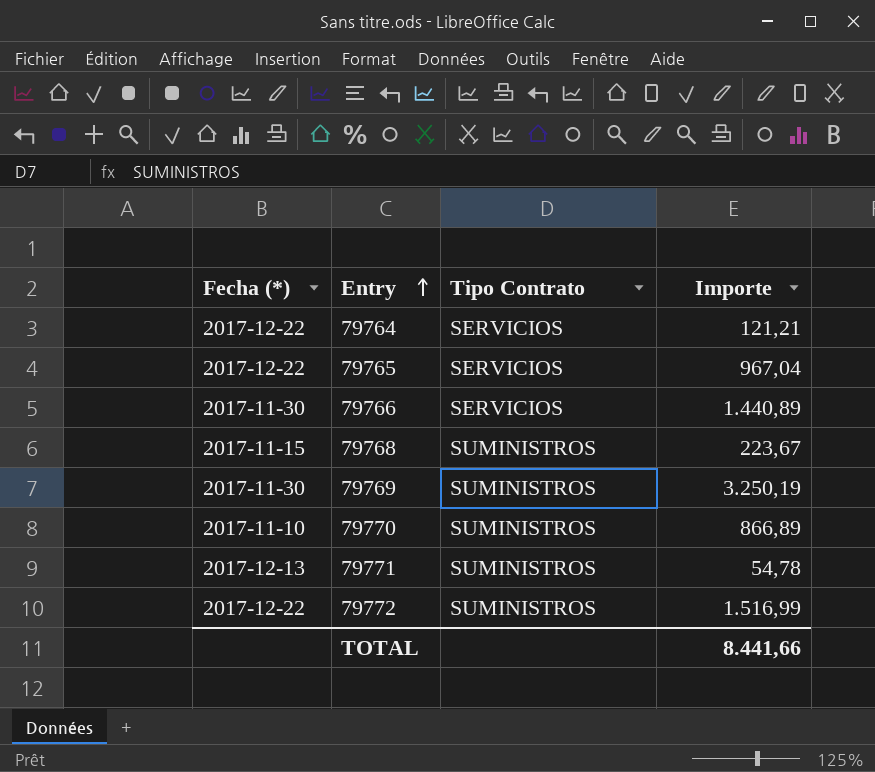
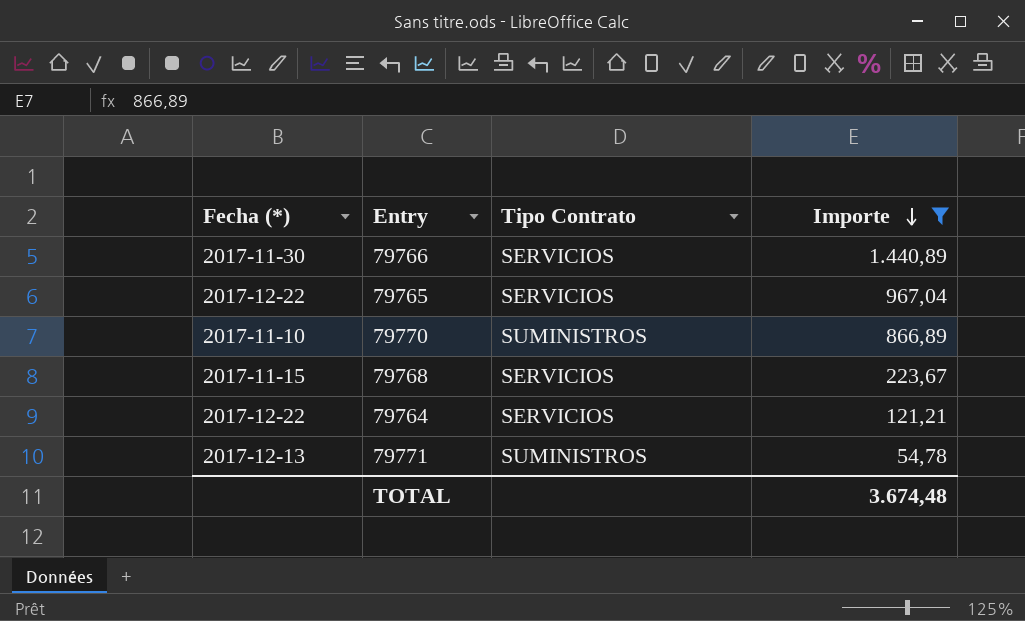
filter: none -> Importe <= 1.440,89
row order: Entry ascending -> Importe descending
79768 | Tipo Contrato: SUMINISTROS -> SERVICIOS
TOTAL | Importe: 8.441,66 -> 3.674,48

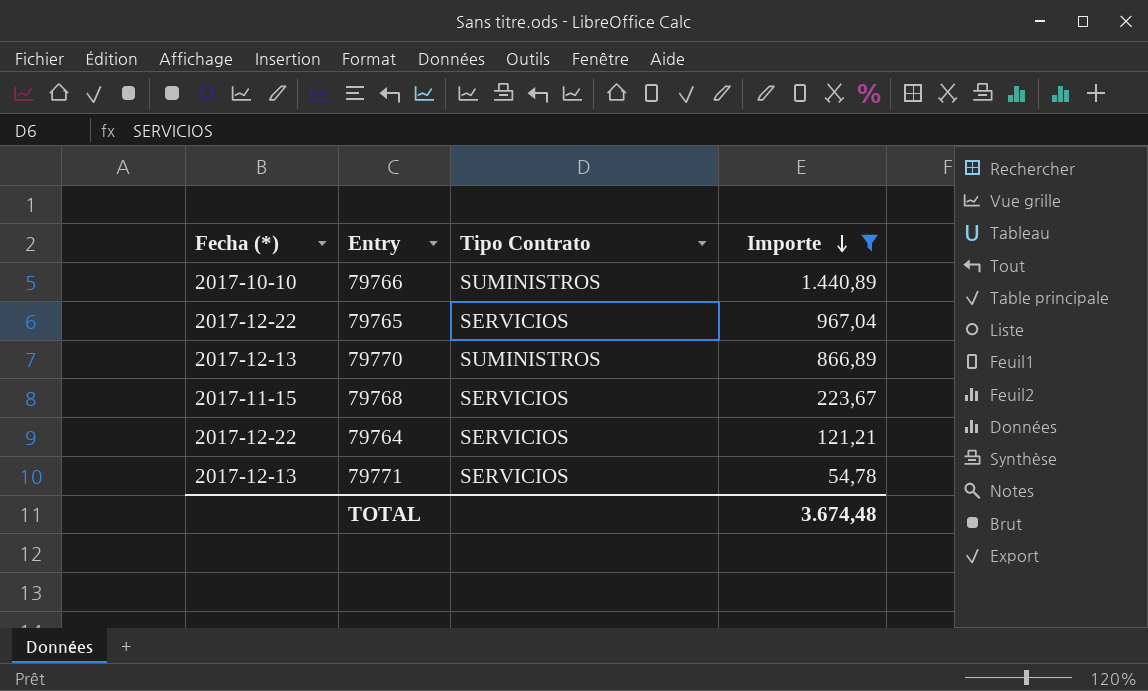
79766 | Fecha (*): 2017-11-30 -> 2017-10-10
79766 | Tipo Contrato: SERVICIOS -> SUMINISTROS
79770 | Fecha (*): 2017-11-10 -> 2017-12-13
79771 | Tipo Contrato: SUMINISTROS -> SERVICIOS

